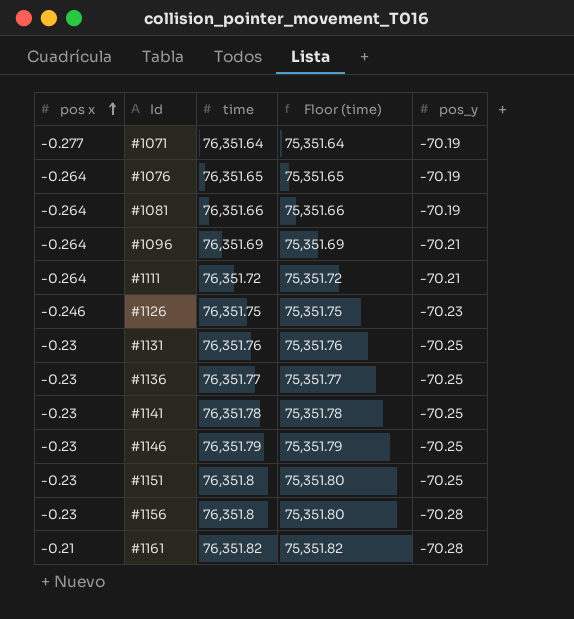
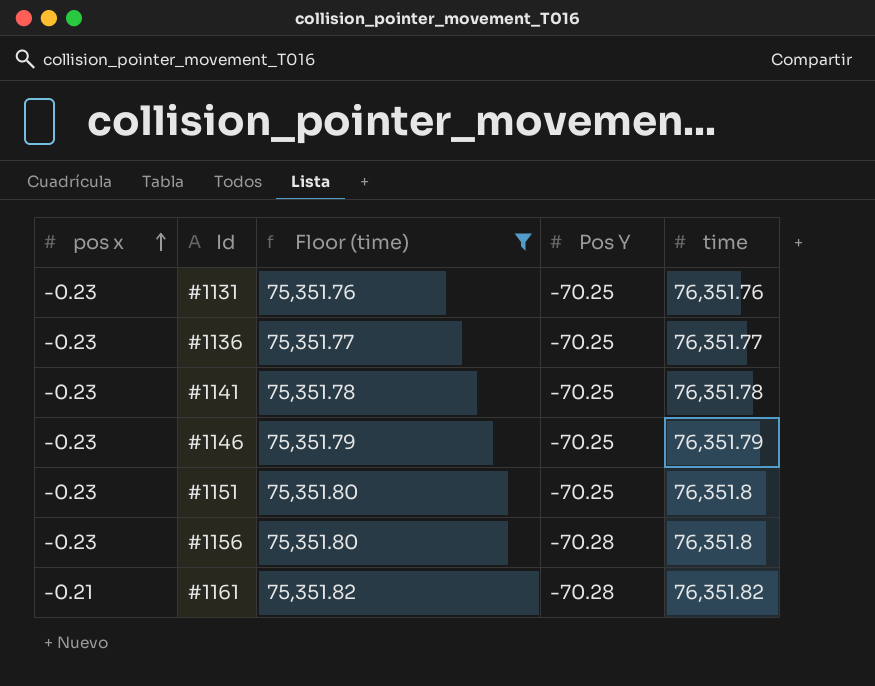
filter: none -> Floor (time) >= 75,351.76
column name: pos_y -> Pos Y
column time | position: 3 -> 5

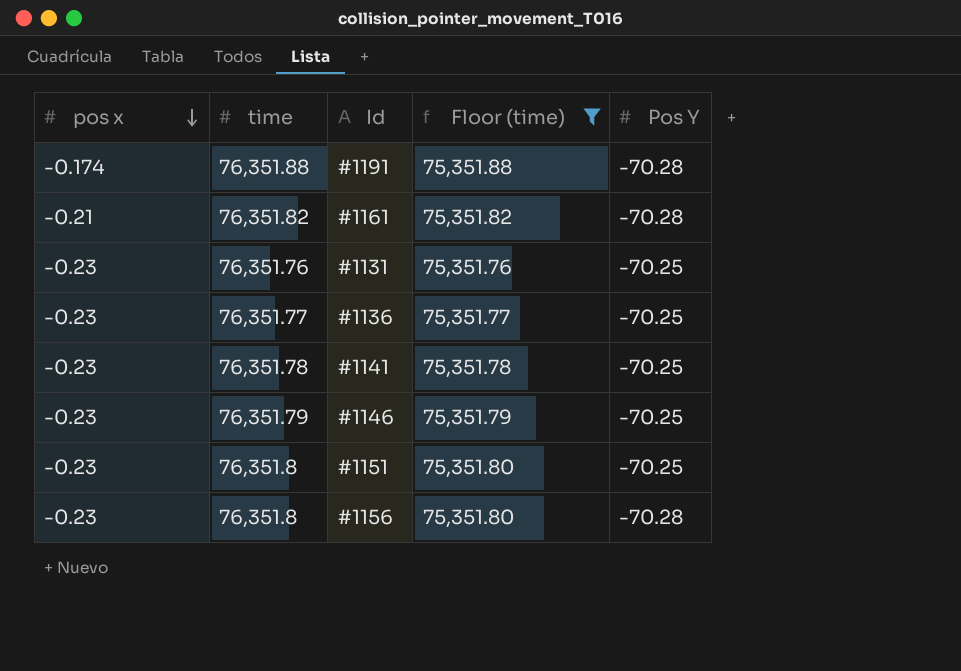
row order: pos x ascending -> pos x descending
column time | position: 5 -> 2
row #1191: none -> -0.174 | 76,351.88 | 75,351.88 | -70.28

